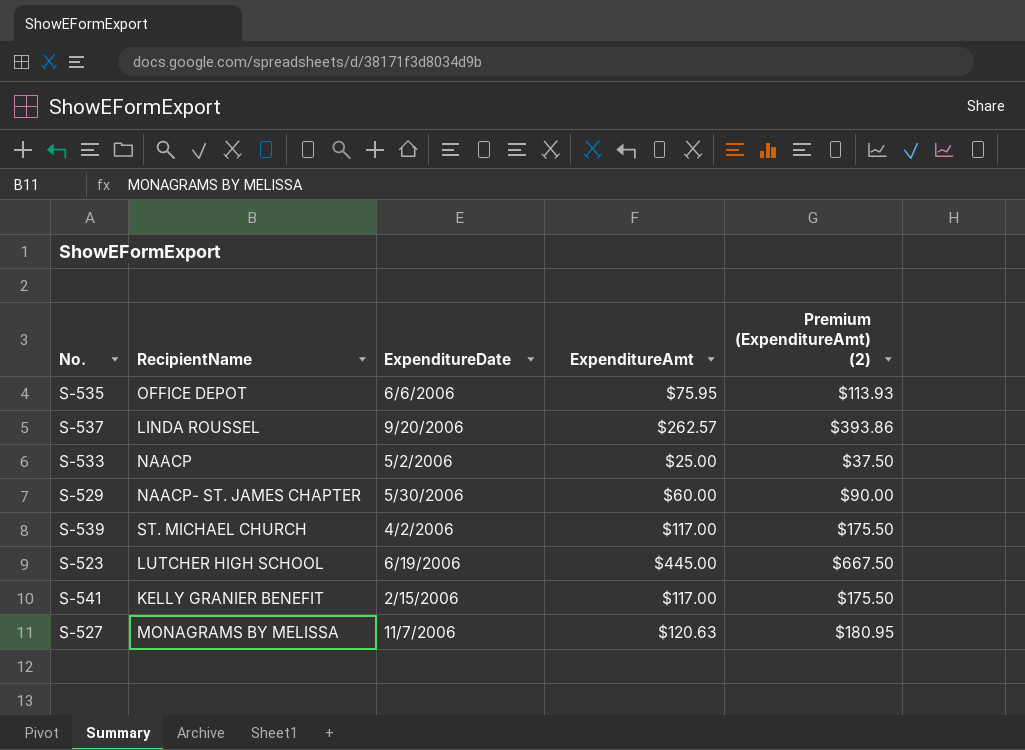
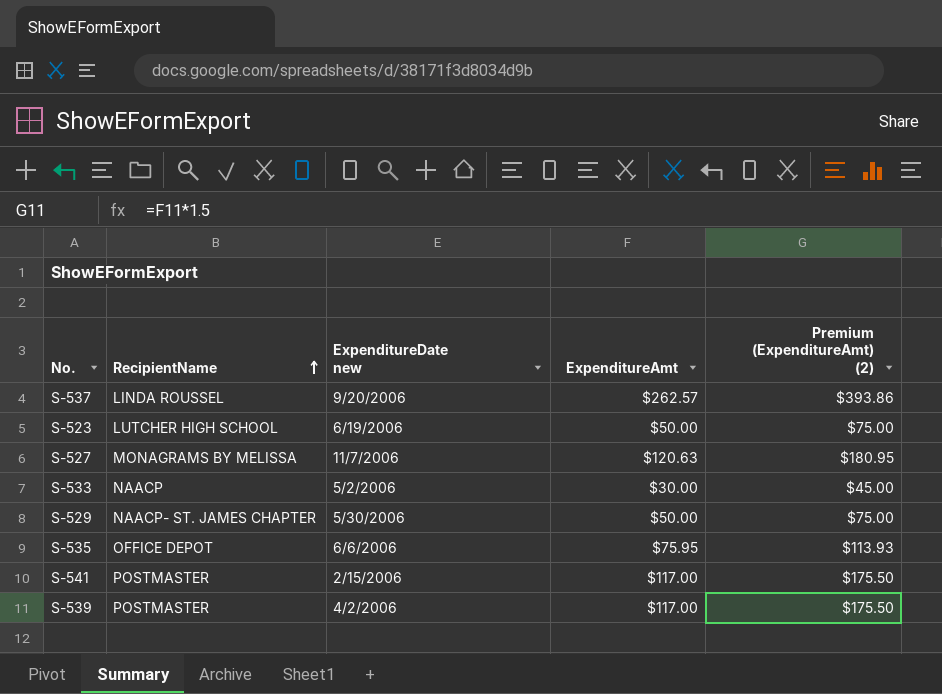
row order: none -> RecipientName ascending
column name: ExpenditureDate -> ExpenditureDate new
S-523 | ExpenditureAmt: $445.00 -> $50.00
S-523 | Premium (ExpenditureAmt) (2): $667.50 -> $75.00
S-533 | ExpenditureAmt: $25.00 -> $30.00
S-533 | Premium (ExpenditureAmt) (2): $37.50 -> $45.00
S-529 | ExpenditureAmt: $60.00 -> $50.00
S-529 | Premium (ExpenditureAmt) (2): $90.00 -> $75.00
S-541 | RecipientName: KELLY GRANIER BENEFIT -> POSTMASTER
S-539 | RecipientName: ST. MICHAEL CHURCH -> POSTMASTER

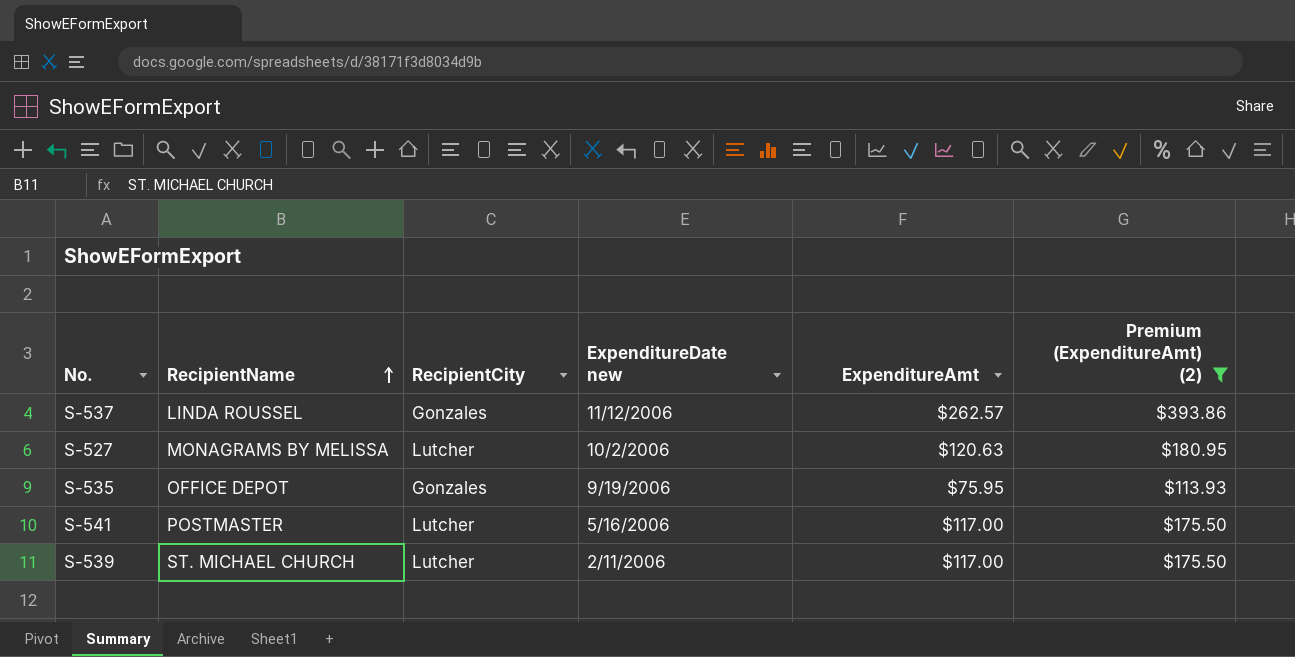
filter: none -> Premium (ExpenditureAmt) (2) >= $113.93
column RecipientCity | position: none -> 3
S-537 | ExpenditureDate new: 9/20/2006 -> 11/12/2006
S-527 | ExpenditureDate new: 11/7/2006 -> 10/2/2006
S-535 | ExpenditureDate new: 6/6/2006 -> 9/19/2006
S-541 | ExpenditureDate new: 2/15/2006 -> 5/16/2006
S-539 | RecipientName: POSTMASTER -> ST. MICHAEL CHURCH
S-539 | ExpenditureDate new: 4/2/2006 -> 2/11/2006

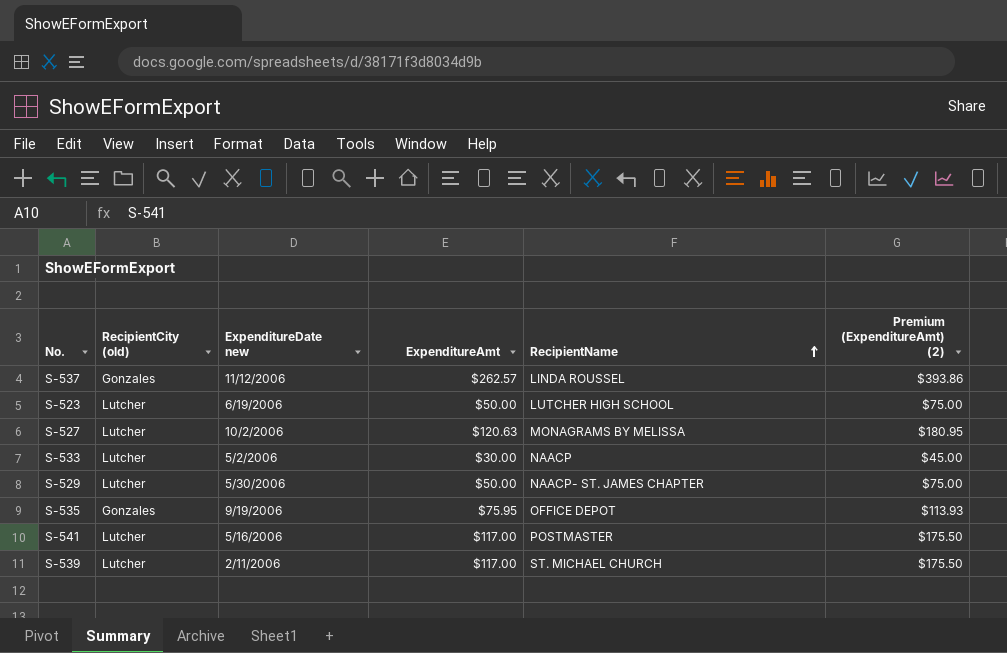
filter: Premium (ExpenditureAmt) (2) >= $113.93 -> none
column name: RecipientCity -> RecipientCity (old)
column RecipientName | position: 2 -> 5

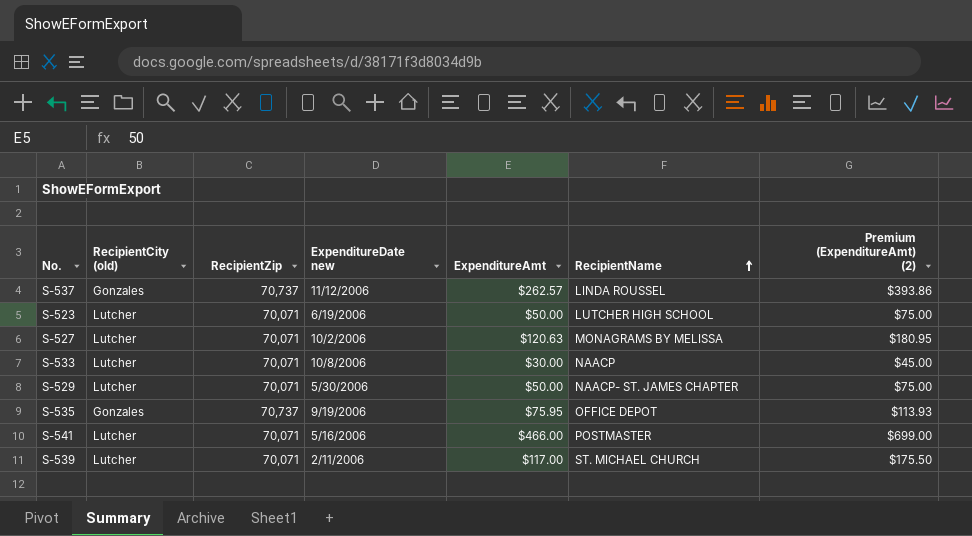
column RecipientZip | position: none -> 3
S-533 | ExpenditureDate new: 5/2/2006 -> 10/8/2006
S-541 | ExpenditureAmt: $117.00 -> $466.00
S-541 | Premium (ExpenditureAmt) (2): $175.50 -> $699.00

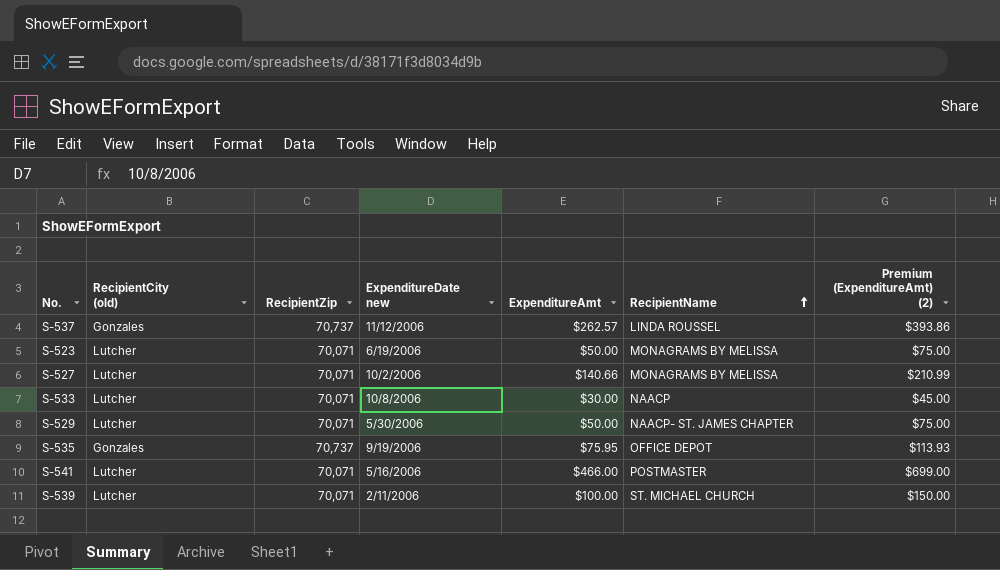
S-523 | RecipientName: LUTCHER HIGH SCHOOL -> MONAGRAMS BY MELISSA
S-527 | ExpenditureAmt: $120.63 -> $140.66
S-527 | Premium (ExpenditureAmt) (2): $180.95 -> $210.99
S-539 | ExpenditureAmt: $117.00 -> $100.00
S-539 | Premium (ExpenditureAmt) (2): $175.50 -> $150.00

